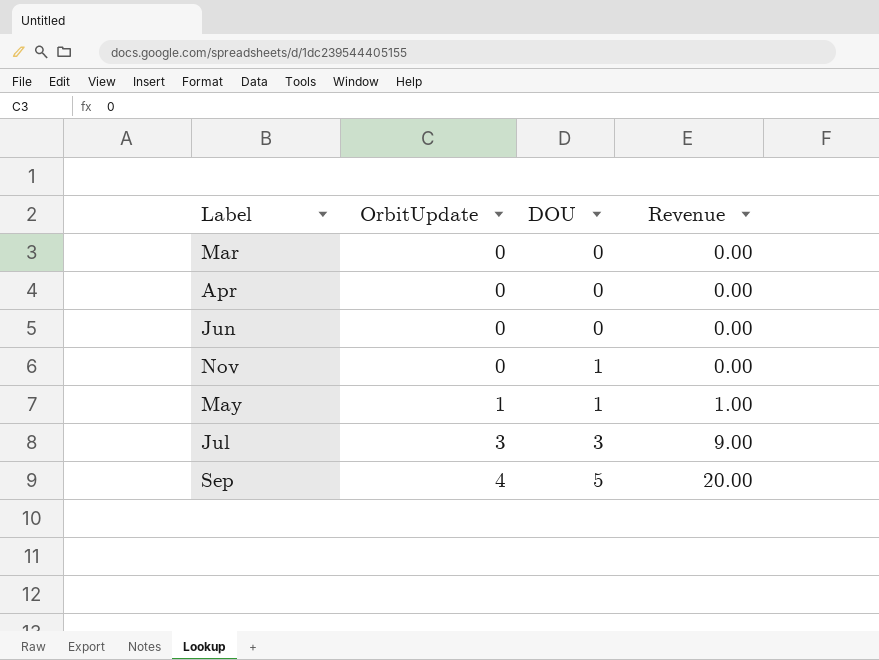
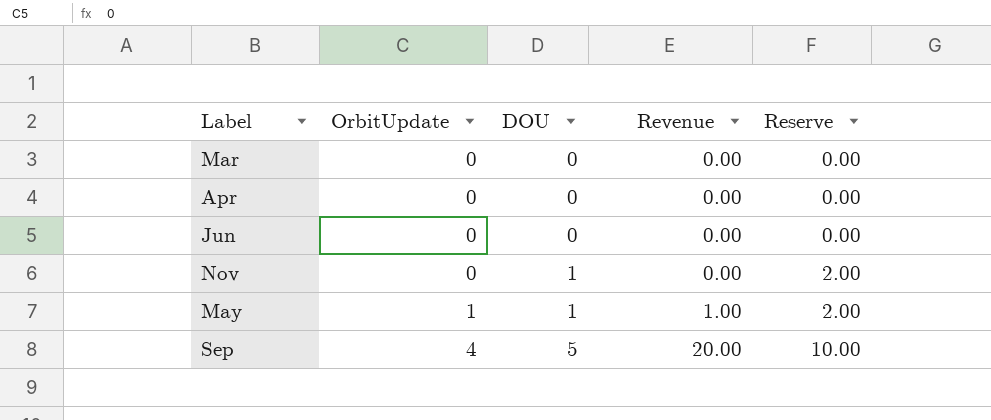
column Reserve | formula: none -> [DOU] * 2
row Jul: 3 | 3 | 9.00 -> none

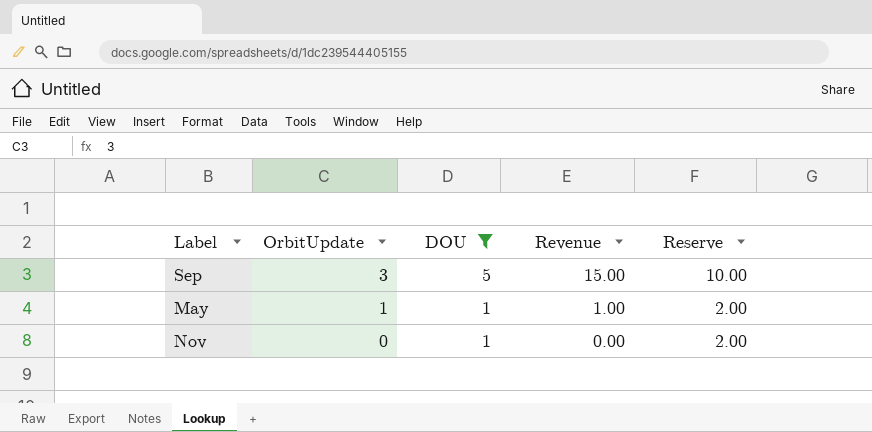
filter: none -> DOU != 0
row order: OrbitUpdate ascending -> OrbitUpdate descending
Sep | OrbitUpdate: 4 -> 3
Sep | Revenue: 20.00 -> 15.00

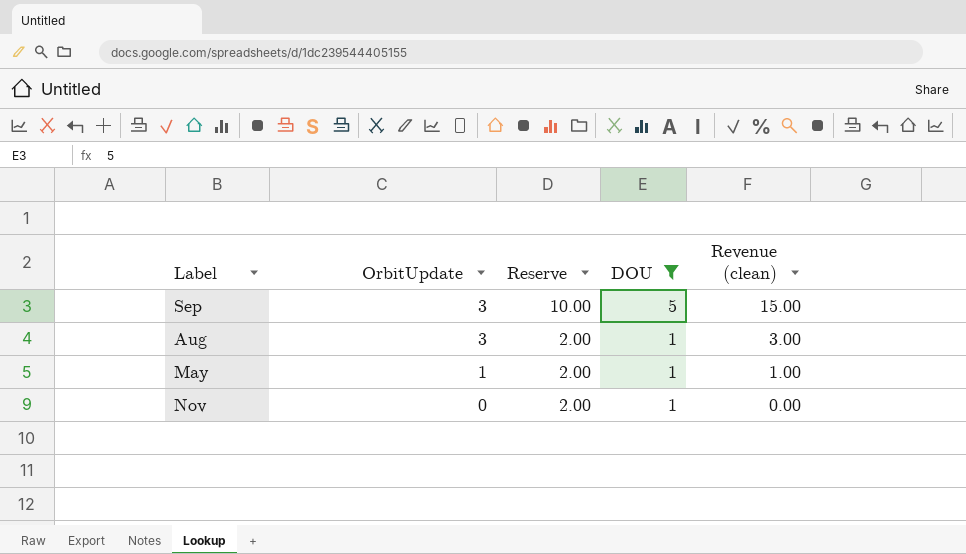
column Reserve | position: 5 -> 3
column name: Revenue -> Revenue (clean)
row Aug: none -> 3 | 2.00 | 1 | 3.00

